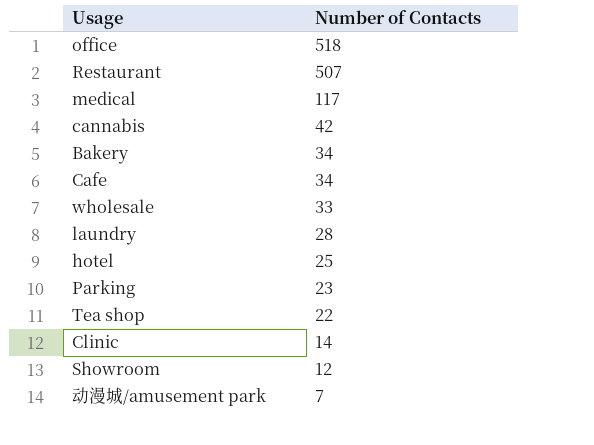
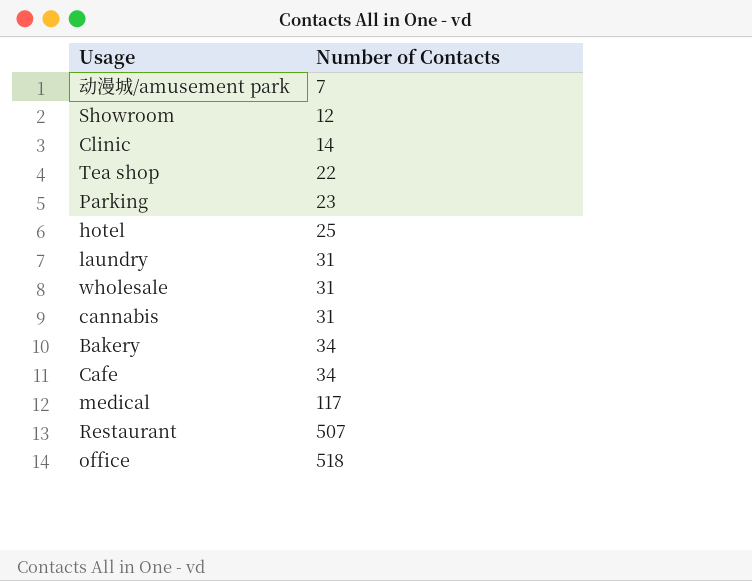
row order: Number of Contacts descending -> Number of Contacts ascending
laundry | Number of Contacts: 28 -> 31
wholesale | Number of Contacts: 33 -> 31
cannabis | Number of Contacts: 42 -> 31

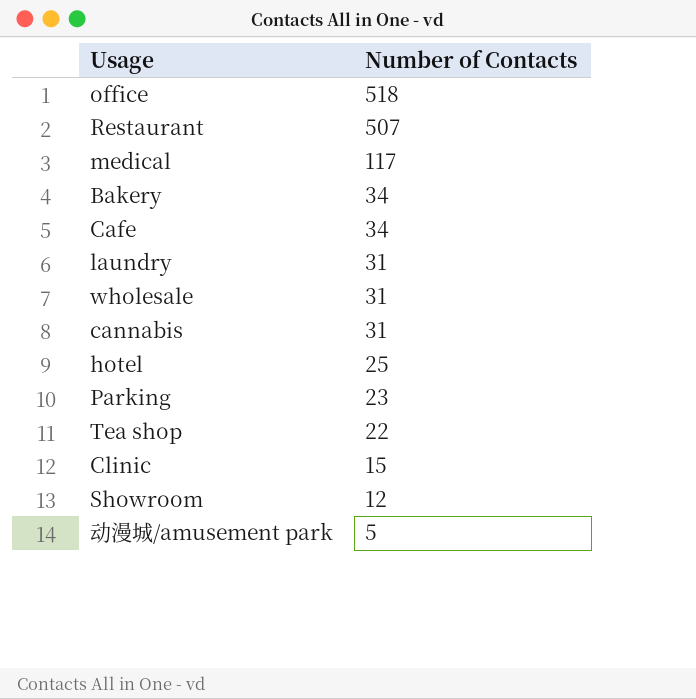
row order: Number of Contacts ascending -> Number of Contacts descending
Clinic | Number of Contacts: 14 -> 15
动漫城/amusement park | Number of Contacts: 7 -> 5

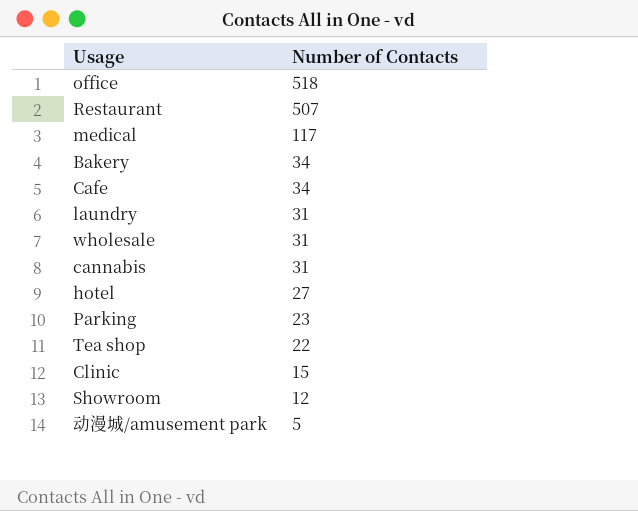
hotel | Number of Contacts: 25 -> 27

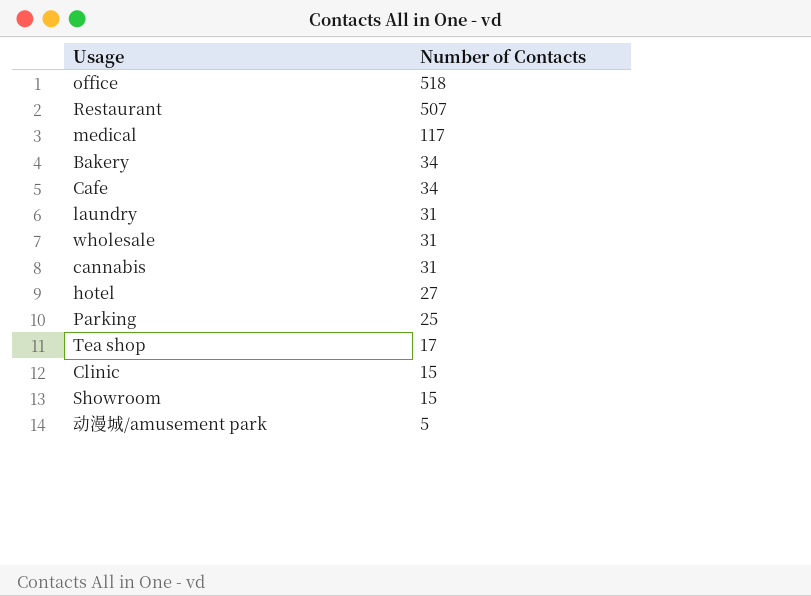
Parking | Number of Contacts: 23 -> 25
Tea shop | Number of Contacts: 22 -> 17
Showroom | Number of Contacts: 12 -> 15

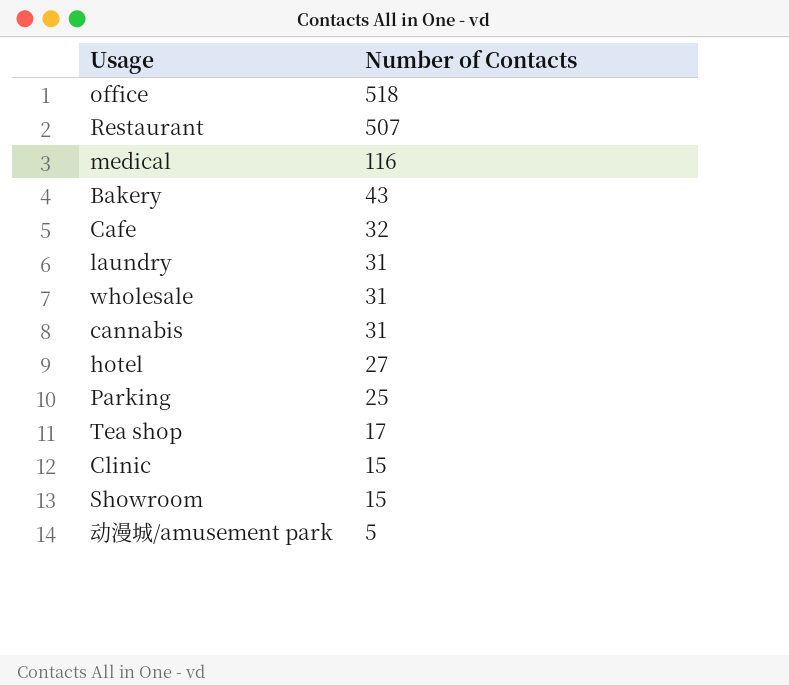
medical | Number of Contacts: 117 -> 116
Bakery | Number of Contacts: 34 -> 43
Cafe | Number of Contacts: 34 -> 32

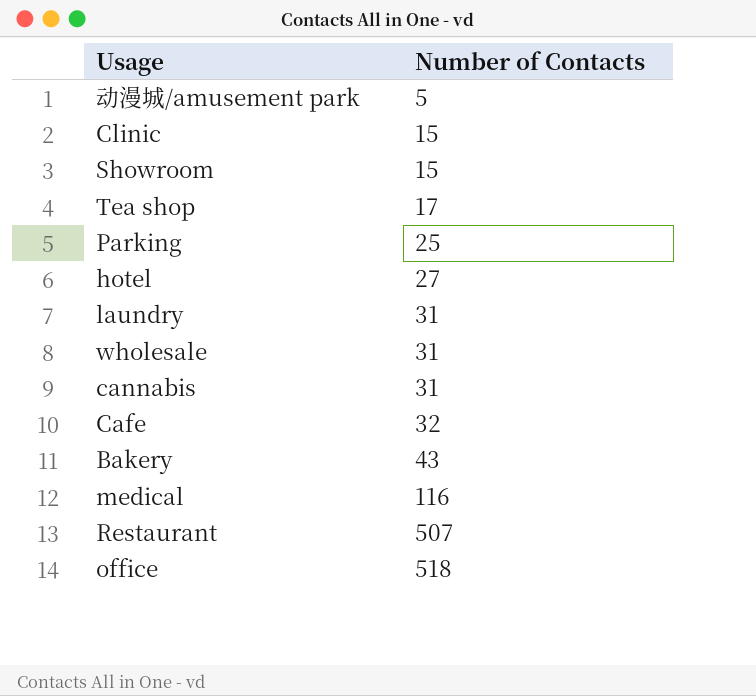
row order: Number of Contacts descending -> Number of Contacts ascending

